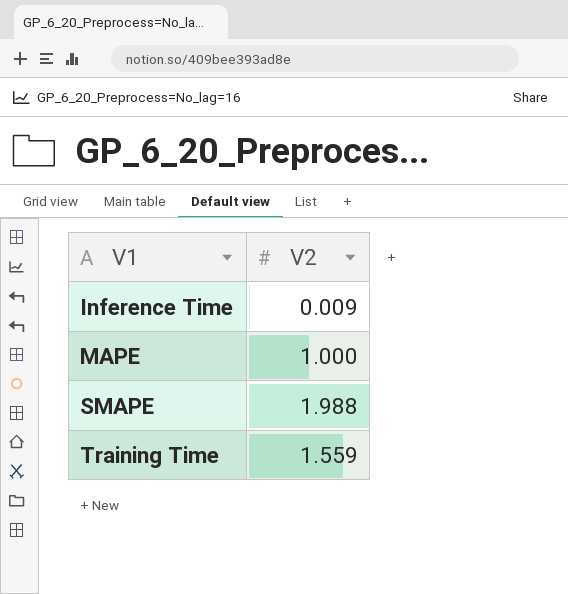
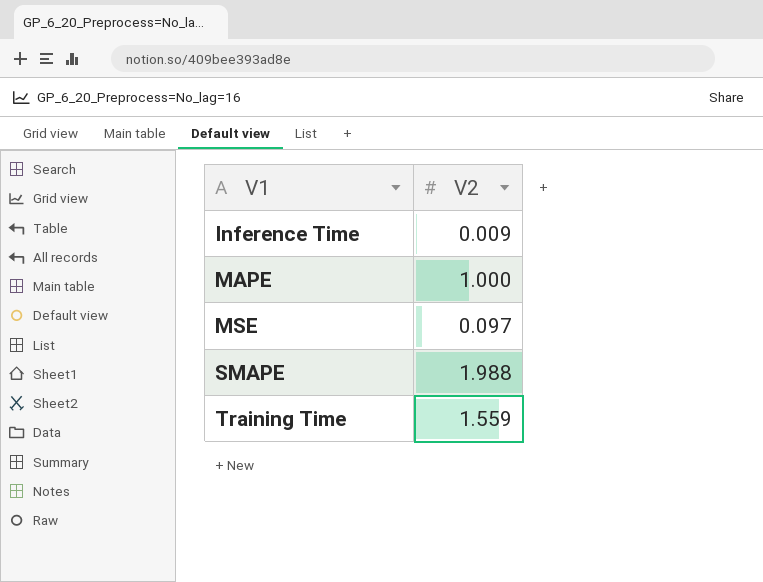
row MSE: none -> 0.097

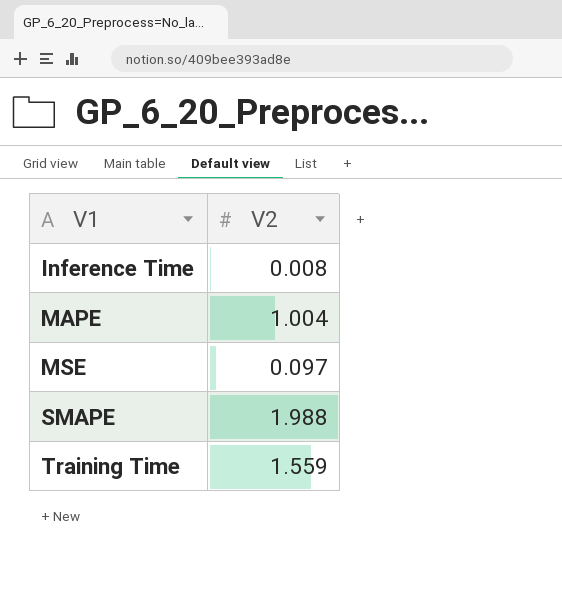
Inference Time | V2: 0.009 -> 0.008
MAPE | V2: 1.000 -> 1.004

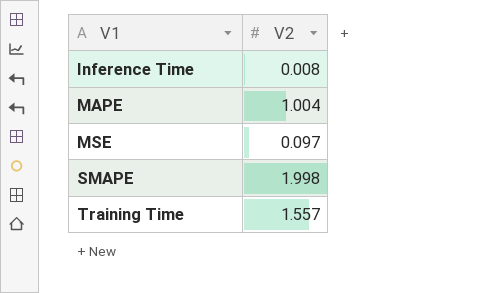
SMAPE | V2: 1.988 -> 1.998
Training Time | V2: 1.559 -> 1.557

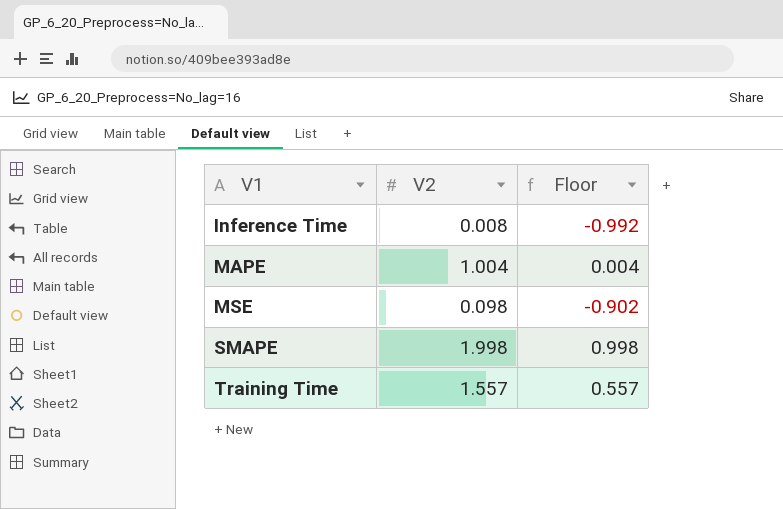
column Floor | formula: none -> [V2] - 1
MSE | V2: 0.097 -> 0.098

